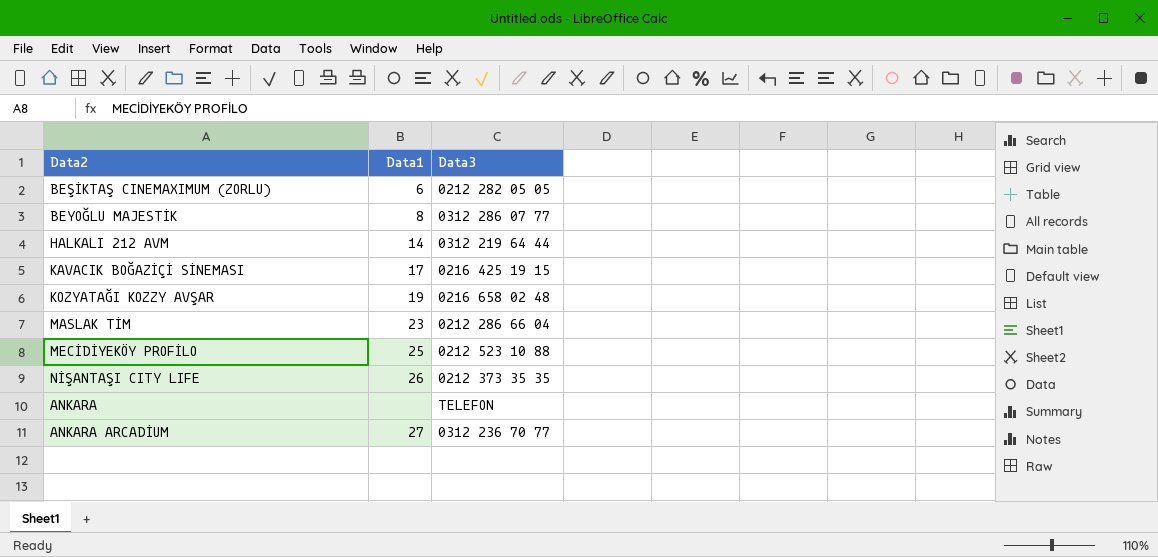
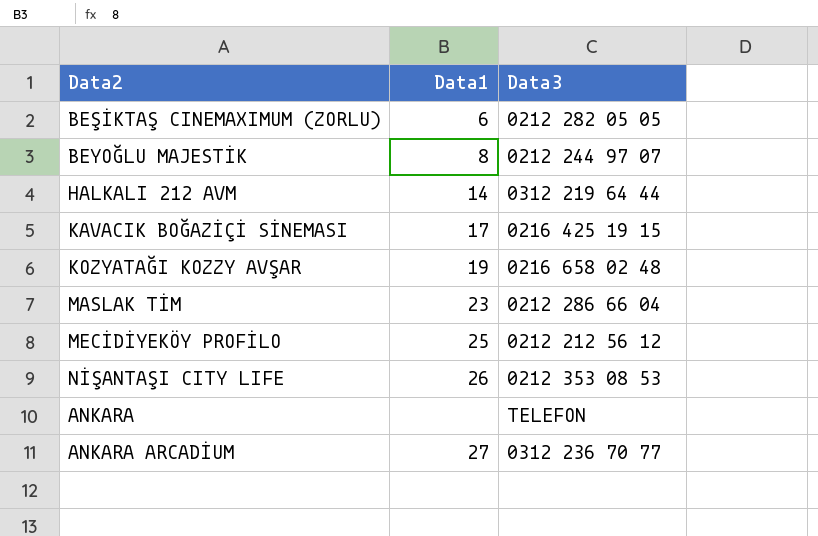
BEYOĞLU MAJESTİK | Data3: 0312 286 07 77 -> 0212 244 97 07
MECİDİYEKÖY PROFİLO | Data3: 0212 523 10 88 -> 0212 212 56 12
NİŞANTAŞI CITY LIFE | Data3: 0212 373 35 35 -> 0212 353 08 53

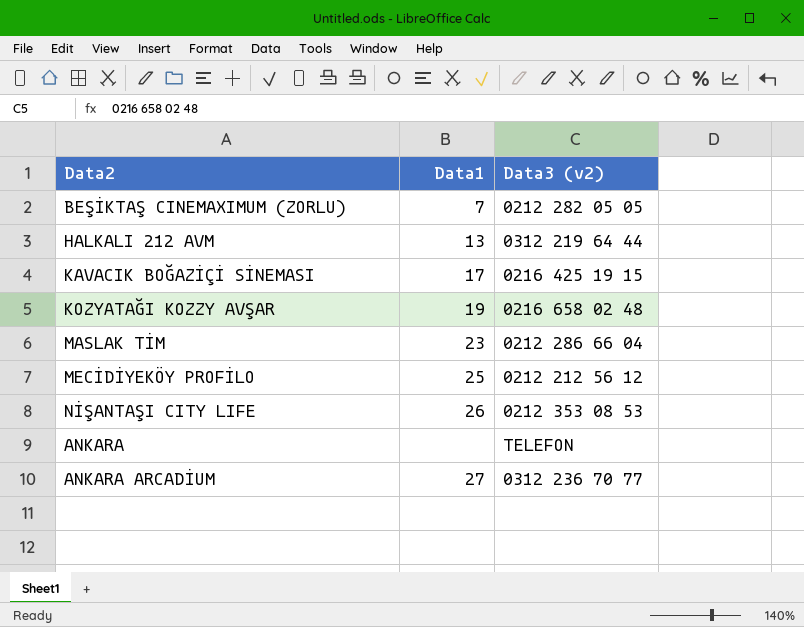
column name: Data3 -> Data3 (v2)
row BEYOĞLU MAJESTİK: 8 | 0212 244 97 07 -> none
BEŞİKTAŞ CINEMAXIMUM (ZORLU) | Data1: 6 -> 7
HALKALI 212 AVM | Data1: 14 -> 13

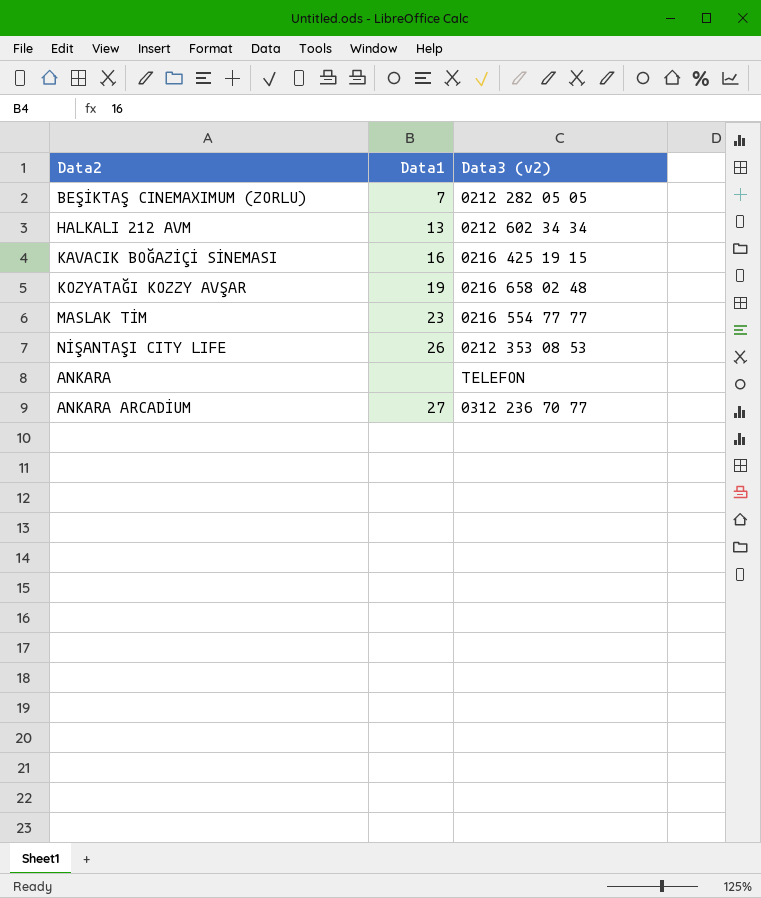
row MECİDİYEKÖY PROFİLO: 25 | 0212 212 56 12 -> none
HALKALI 212 AVM | Data3 (v2): 0312 219 64 44 -> 0212 602 34 34
KAVACIK BOĞAZİÇİ SİNEMASI | Data1: 17 -> 16
MASLAK TİM | Data3 (v2): 0212 286 66 04 -> 0216 554 77 77

